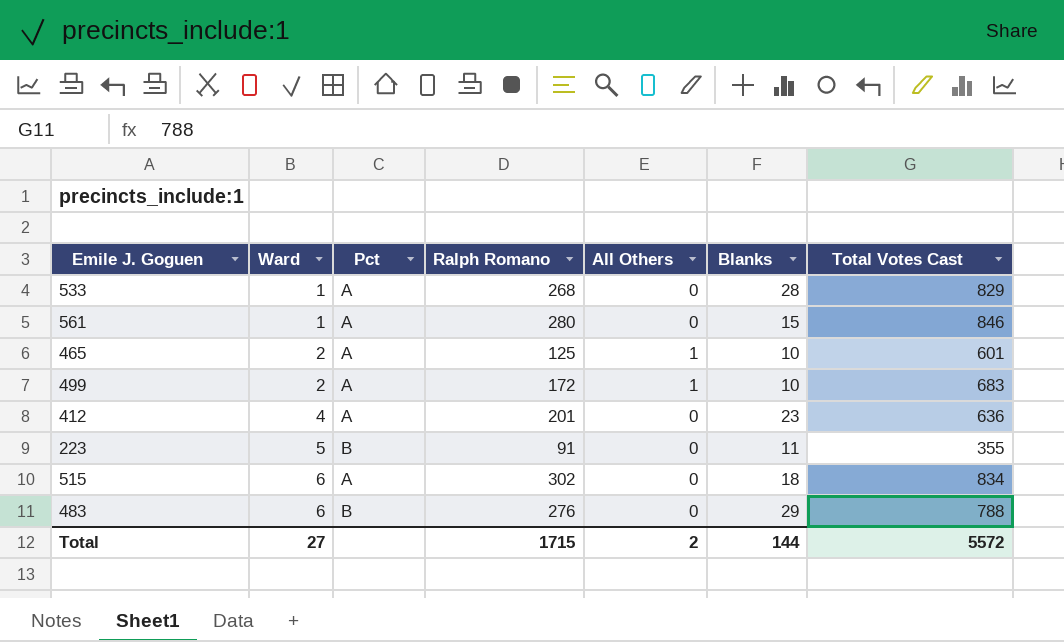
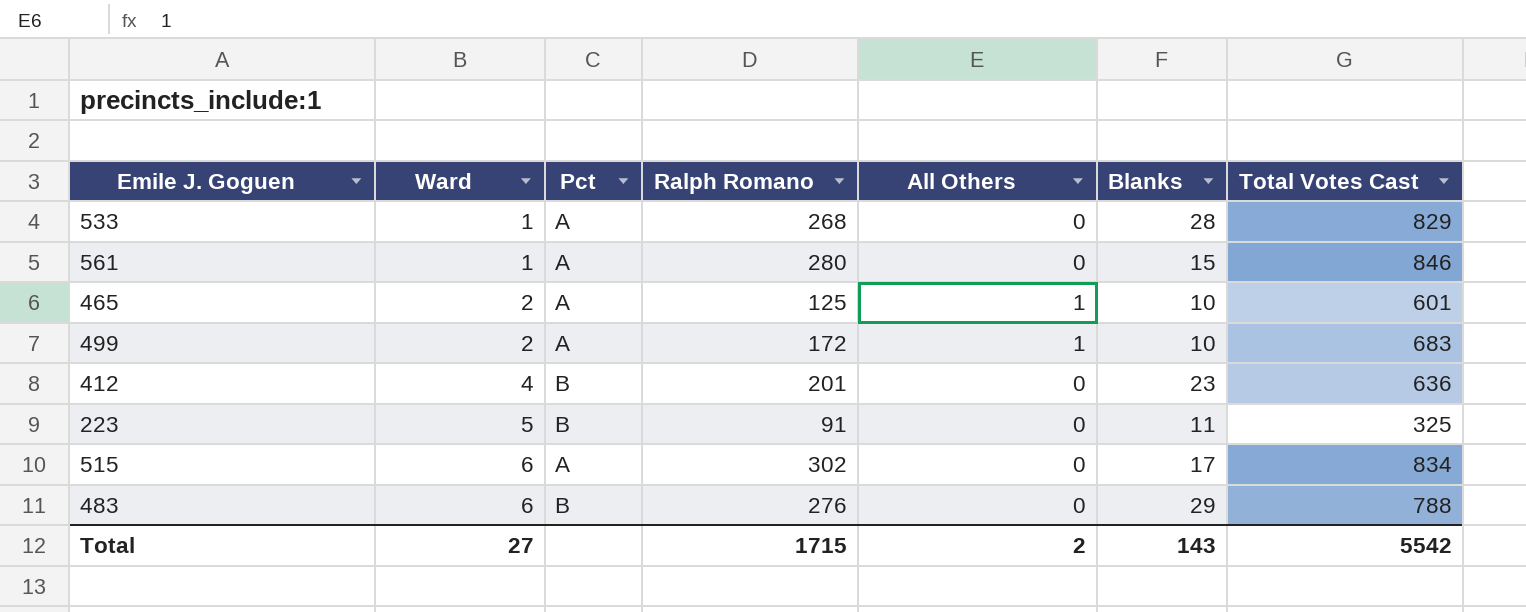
412 | Pct: A -> B
223 | Total Votes Cast: 355 -> 325
515 | Blanks: 18 -> 17
Total | Blanks: 144 -> 143
Total | Total Votes Cast: 5572 -> 5542

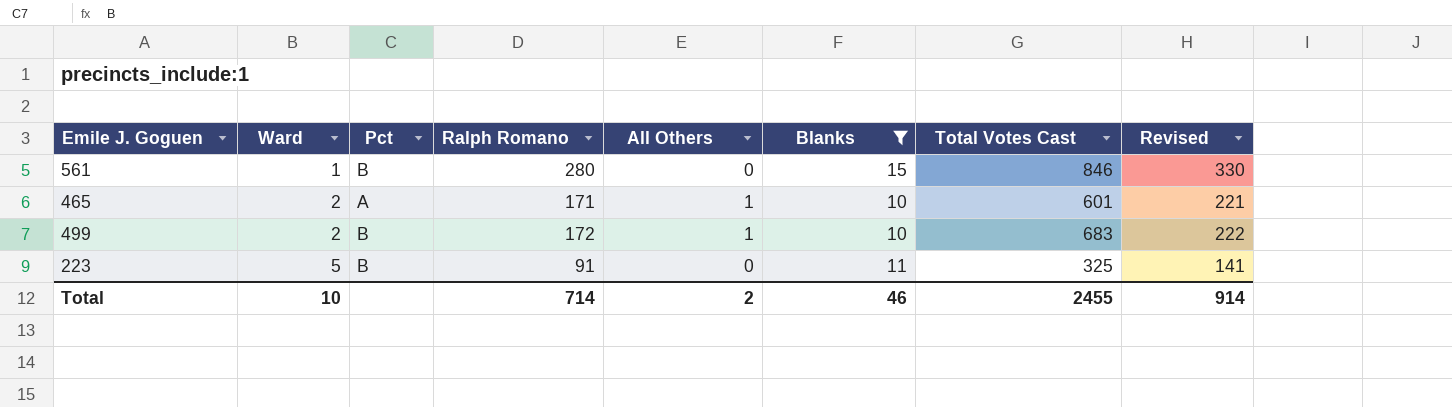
filter: none -> Blanks <= 15
column Revised | formula: none -> [Ralph Romano] + 50
561 | Pct: A -> B
465 | Ralph Romano: 125 -> 171
499 | Pct: A -> B
Total | Ward: 27 -> 10
Total | Ralph Romano: 1715 -> 714
Total | Blanks: 143 -> 46
Total | Total Votes Cast: 5542 -> 2455

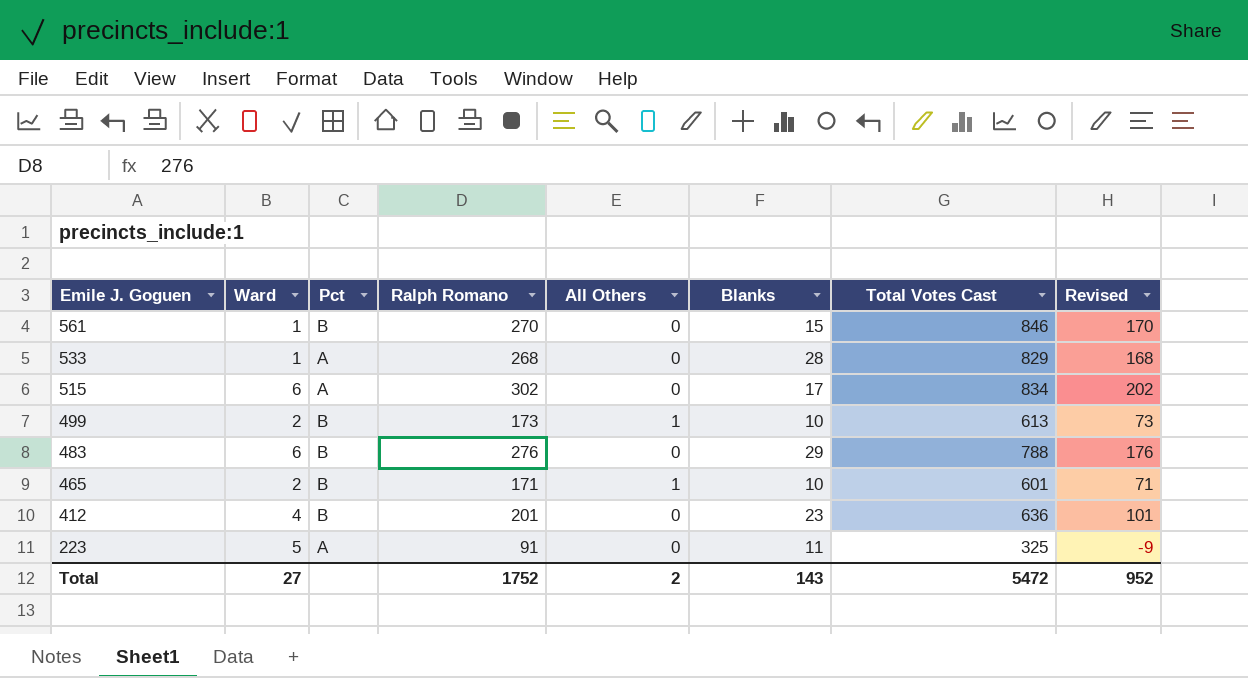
filter: Blanks <= 15 -> none
row order: Ward ascending -> Emile J. Goguen descending
column Revised | formula: [Ralph Romano] + 50 -> [Ralph Romano] - 100
561 | Ralph Romano: 280 -> 270
499 | Ralph Romano: 172 -> 173
499 | Total Votes Cast: 683 -> 613
465 | Pct: A -> B
223 | Pct: B -> A
Total | Ward: 10 -> 27
Total | Ralph Romano: 714 -> 1752
Total | Blanks: 46 -> 143
Total | Total Votes Cast: 2455 -> 5472
Total | Revised: 914 -> 952

